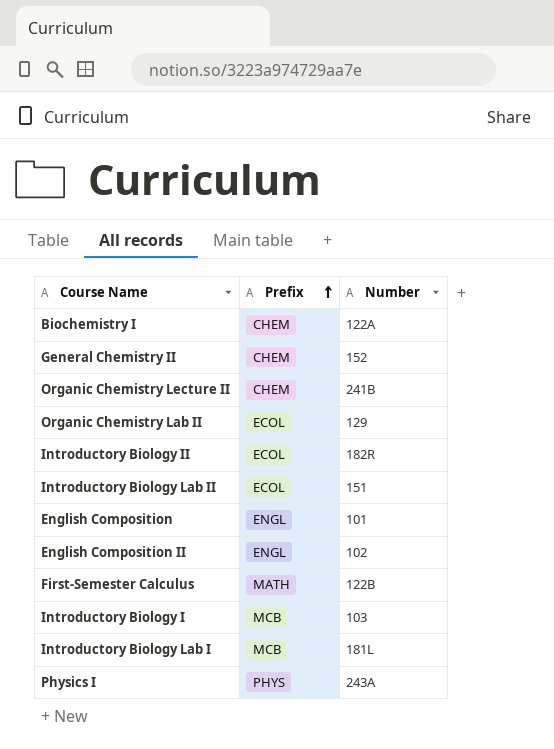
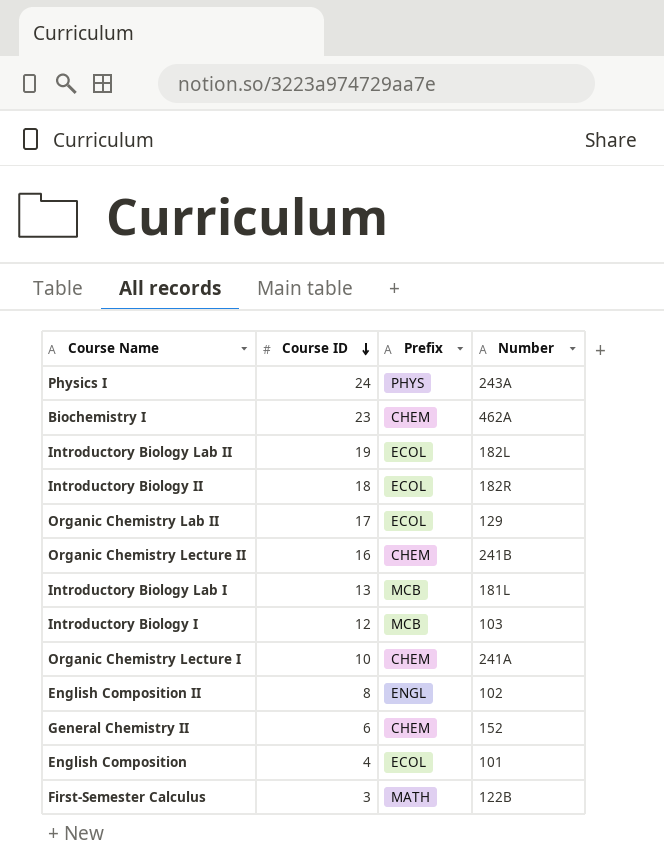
row order: Prefix ascending -> Course ID descending
column Course ID | position: none -> 2
Biochemistry I | Number: 122A -> 462A
Introductory Biology Lab II | Number: 151 -> 182L
row Organic Chemistry Lecture I: none -> 10 | CHEM | 241A
English Composition | Prefix: ENGL -> ECOL

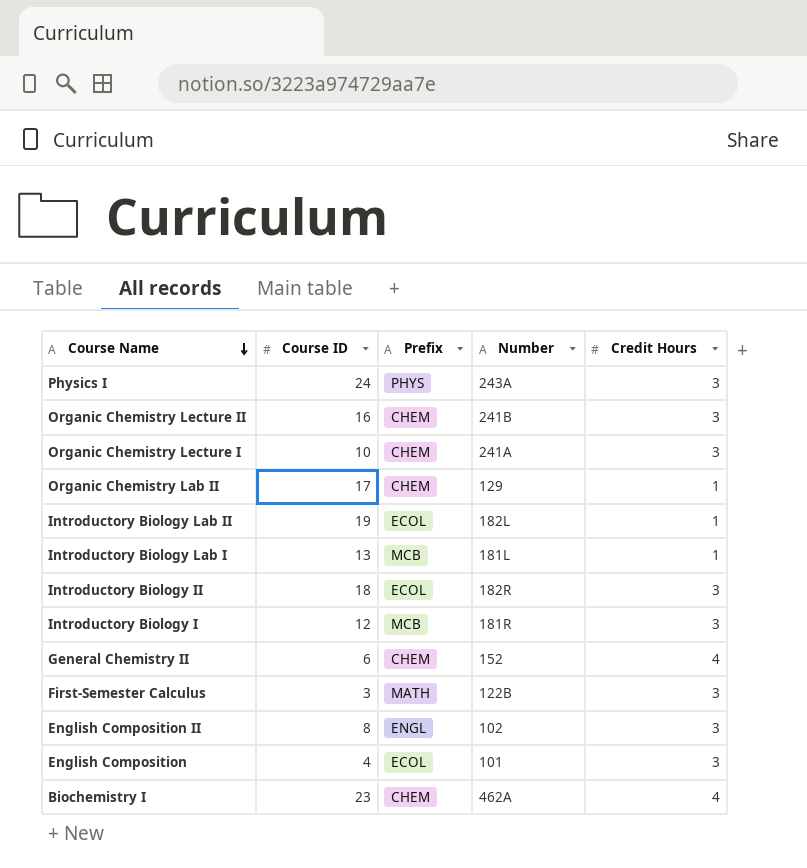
row order: Course ID descending -> Course Name descending
column Credit Hours | position: none -> 5
Organic Chemistry Lab II | Prefix: ECOL -> CHEM
Introductory Biology I | Number: 103 -> 181R

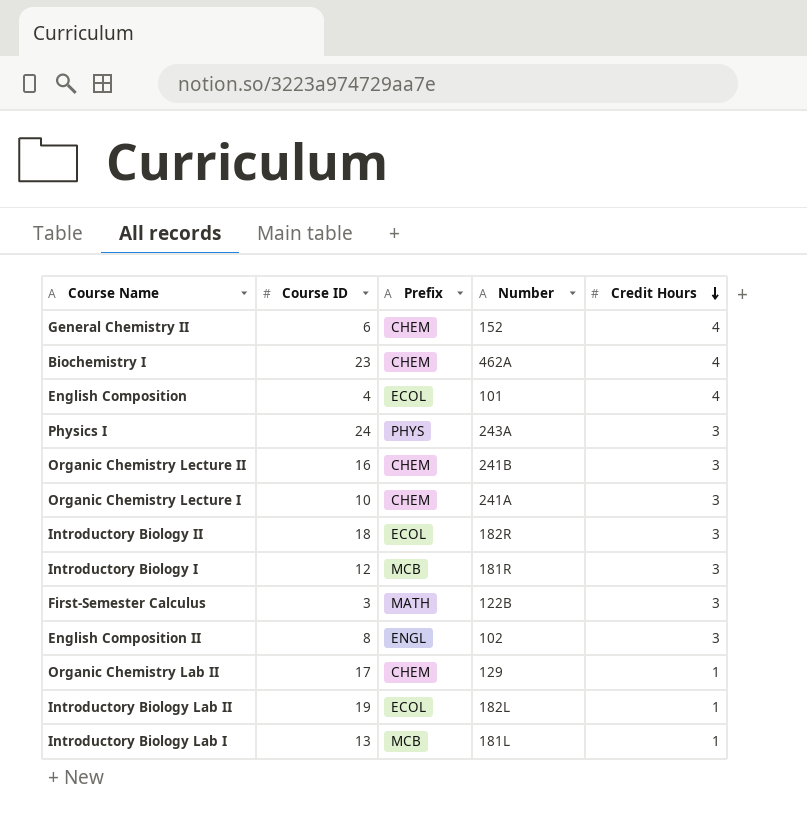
row order: Course Name descending -> Credit Hours descending
English Composition | Credit Hours: 3 -> 4

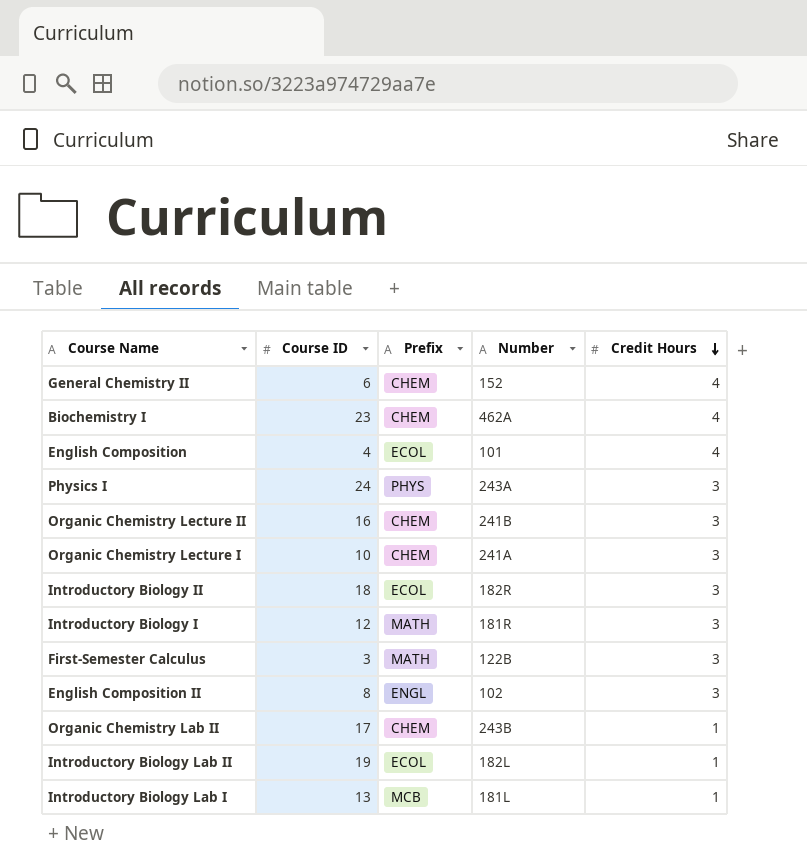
Introductory Biology I | Prefix: MCB -> MATH
Organic Chemistry Lab II | Number: 129 -> 243B

